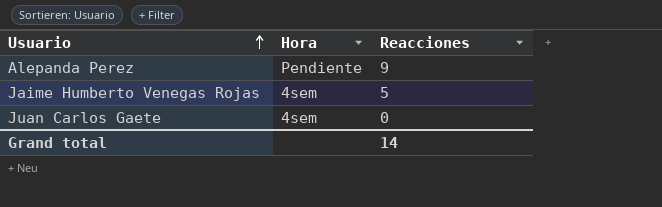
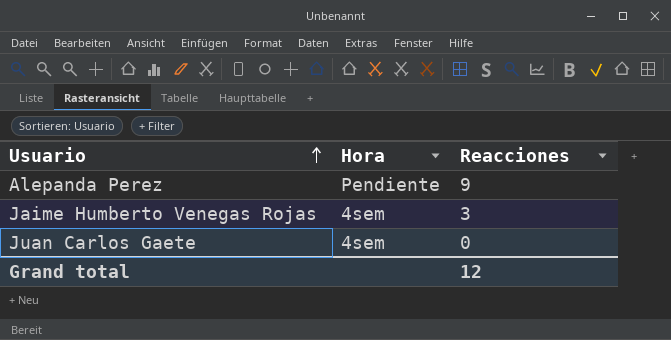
Jaime Humberto Venegas Rojas | Reacciones: 5 -> 3
Grand total | Reacciones: 14 -> 12

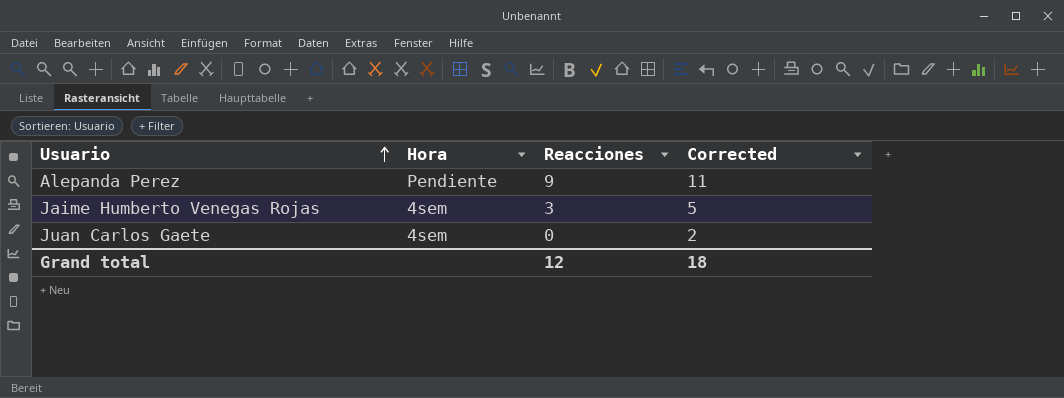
column Corrected | formula: none -> [Reacciones] + 2

